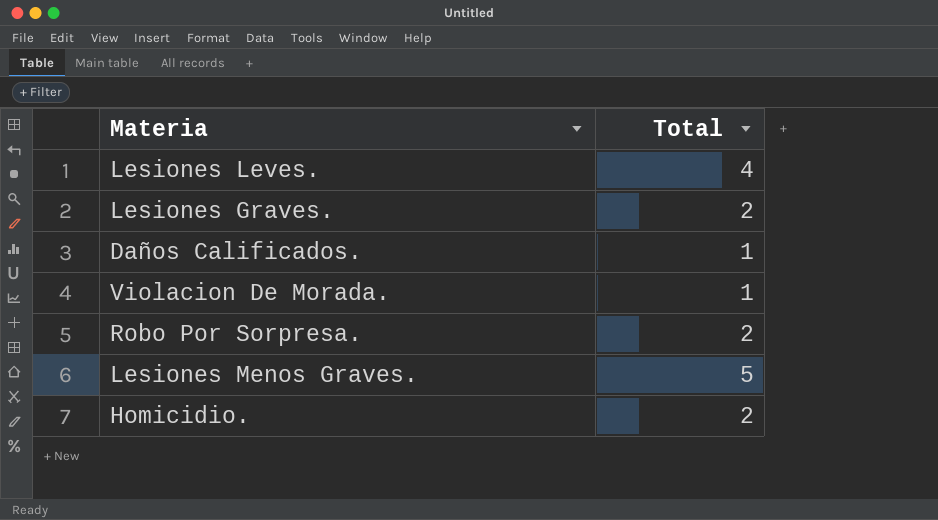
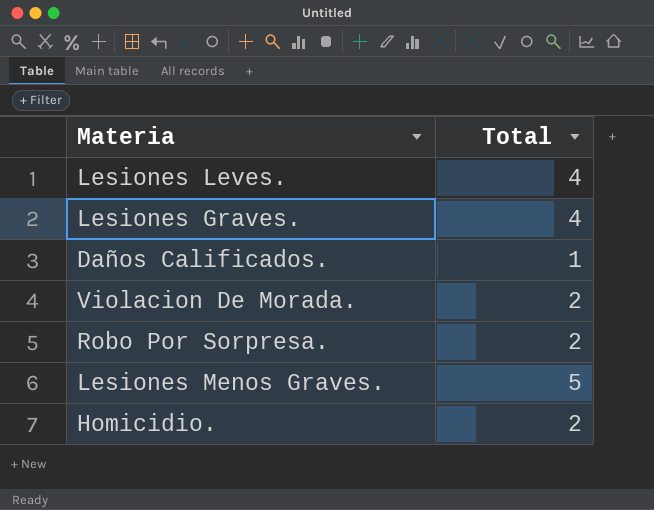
Lesiones Graves. | Total: 2 -> 4
Violacion De Morada. | Total: 1 -> 2

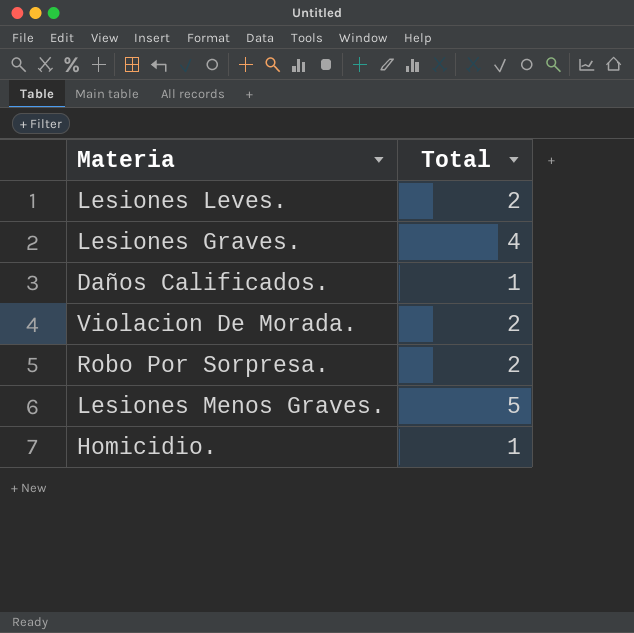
Lesiones Leves. | Total: 4 -> 2
Homicidio. | Total: 2 -> 1

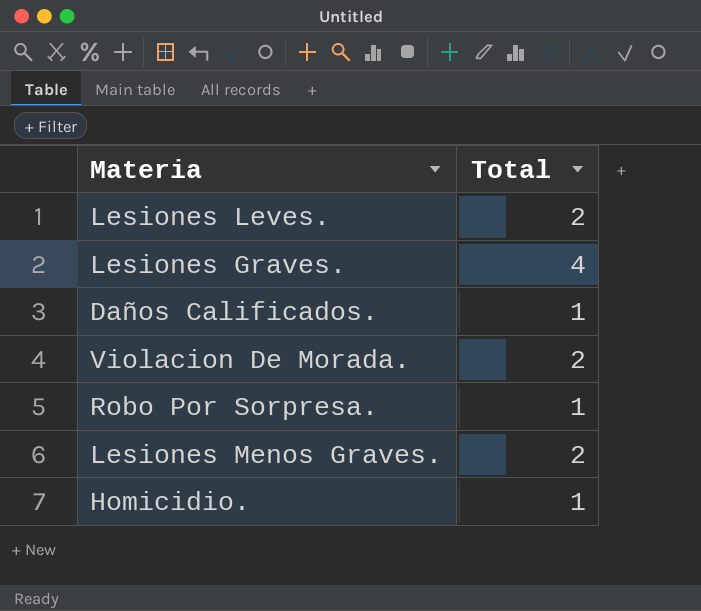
Robo Por Sorpresa. | Total: 2 -> 1
Lesiones Menos Graves. | Total: 5 -> 2

